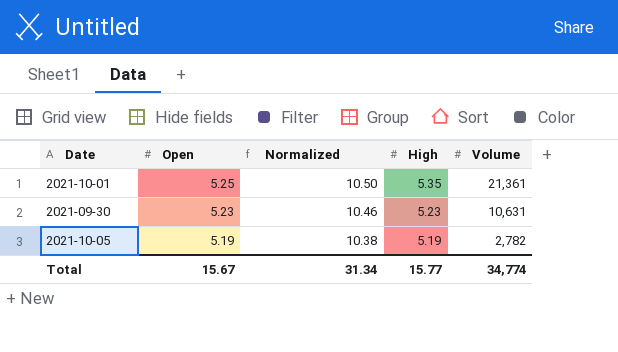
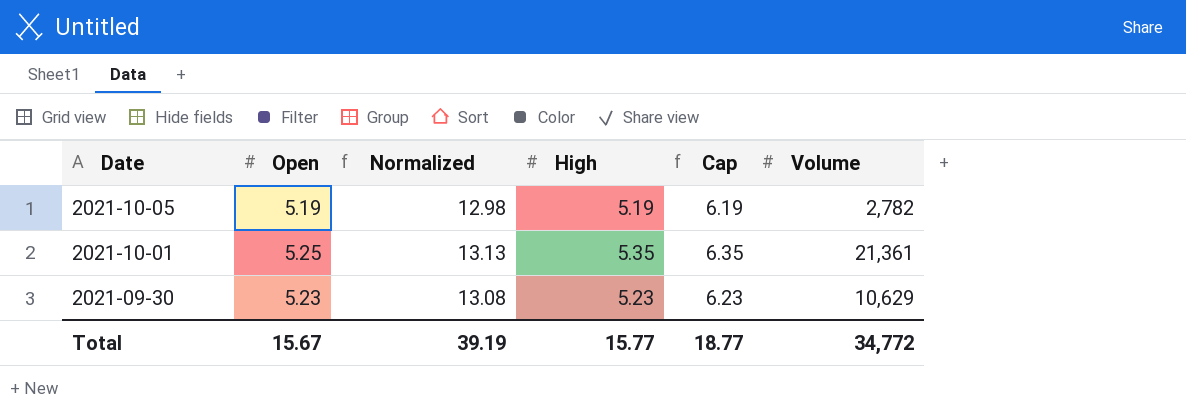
row order: Open descending -> Date descending
column Normalized | formula: [Open] * 2 -> [Open] * 2.5
column Cap | formula: none -> [High] + 1
2021-09-30 | Volume: 10,631 -> 10,629
Total | Normalized: 31.34 -> 39.19
Total | Volume: 34,774 -> 34,772

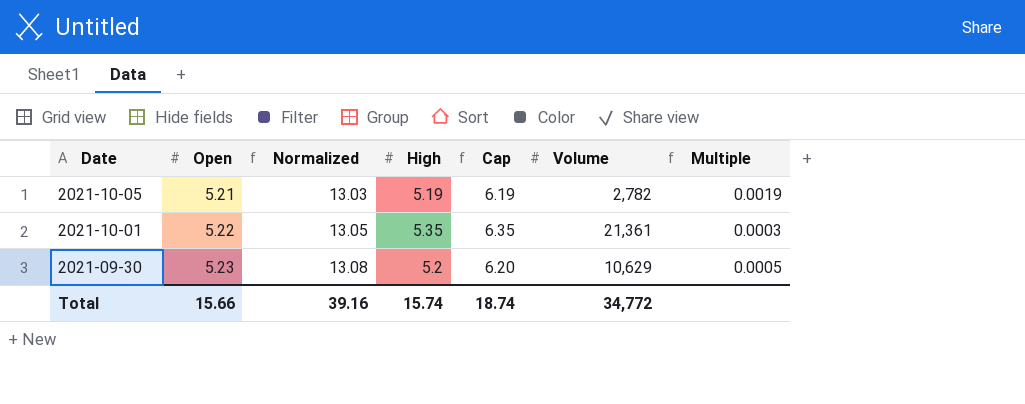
column Multiple | formula: none -> [High] / [Volume]
2021-10-05 | Open: 5.19 -> 5.21
2021-10-05 | Normalized: 12.98 -> 13.03
2021-10-01 | Open: 5.25 -> 5.22
2021-10-01 | Normalized: 13.13 -> 13.05
2021-09-30 | High: 5.23 -> 5.2
2021-09-30 | Cap: 6.23 -> 6.20
Total | Open: 15.67 -> 15.66
Total | Normalized: 39.19 -> 39.16
Total | High: 15.77 -> 15.74
Total | Cap: 18.77 -> 18.74

